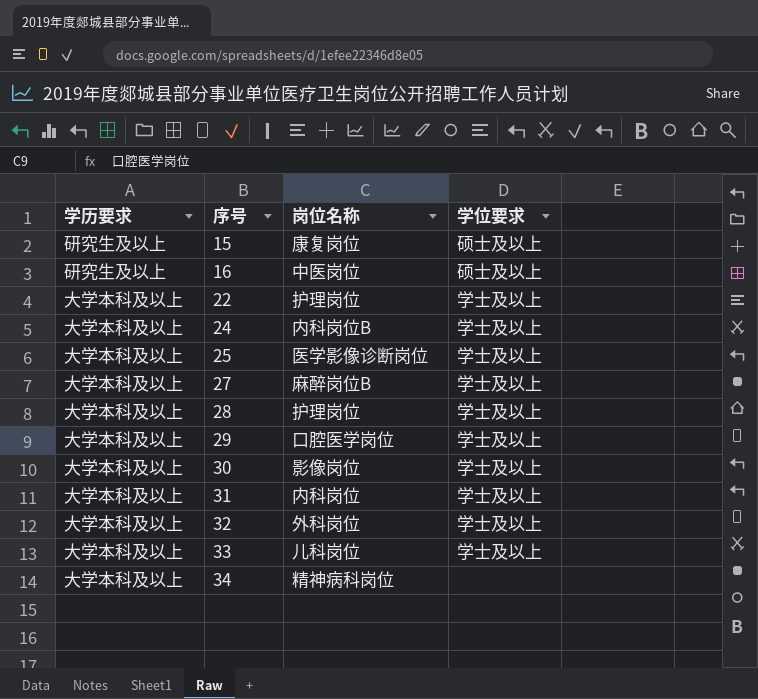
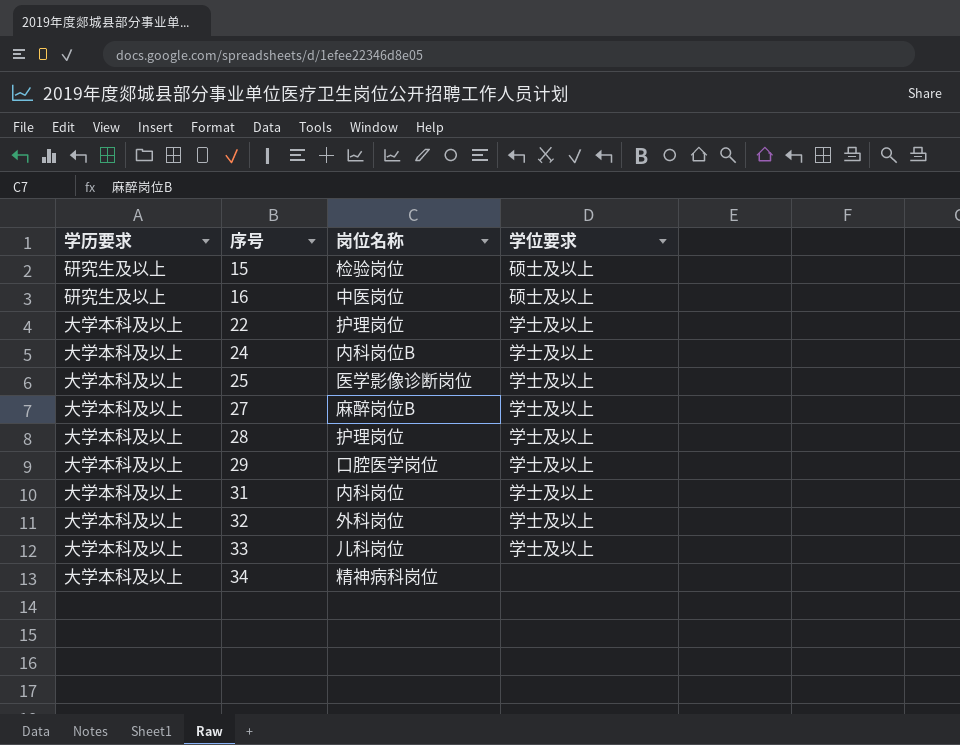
row 30: 大学本科及以上 | 影像岗位 | 学士及以上 -> none
15 | 岗位名称: 康复岗位 -> 检验岗位

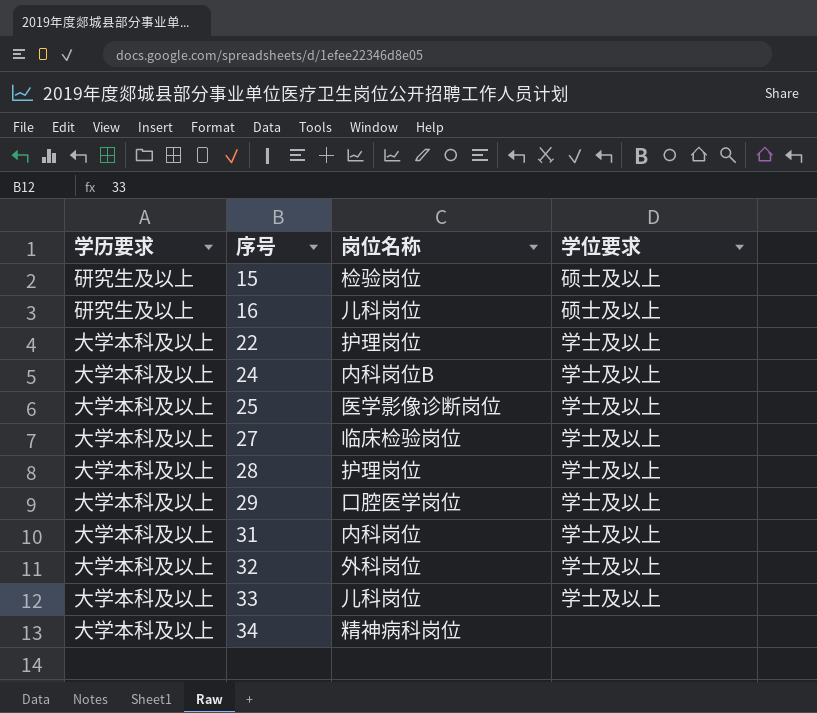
16 | 岗位名称: 中医岗位 -> 儿科岗位
27 | 岗位名称: 麻醉岗位B -> 临床检验岗位

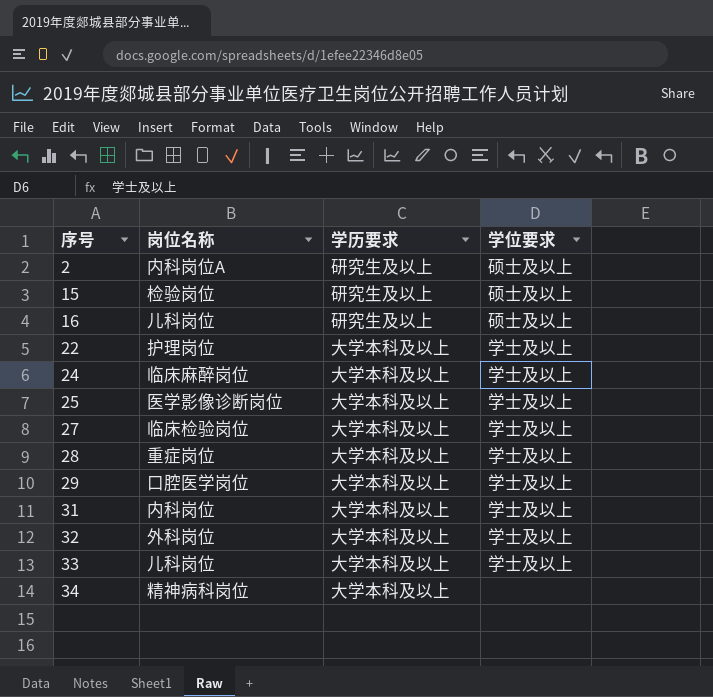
column 学历要求 | position: 1 -> 3
row 2: none -> 内科岗位A | 研究生及以上 | 硕士及以上
24 | 岗位名称: 内科岗位B -> 临床麻醉岗位
28 | 岗位名称: 护理岗位 -> 重症岗位

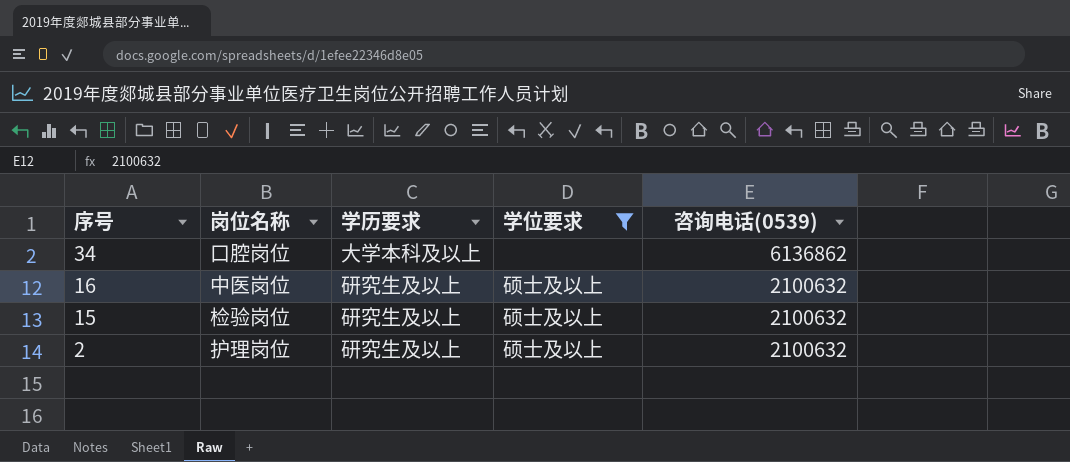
filter: none -> 学位要求 != 学士及以上
row order: 序号 ascending -> 序号 descending
column 咨询电话(0539) | position: none -> 5
34 | 岗位名称: 精神病科岗位 -> 口腔岗位
16 | 岗位名称: 儿科岗位 -> 中医岗位
2 | 岗位名称: 内科岗位A -> 护理岗位

